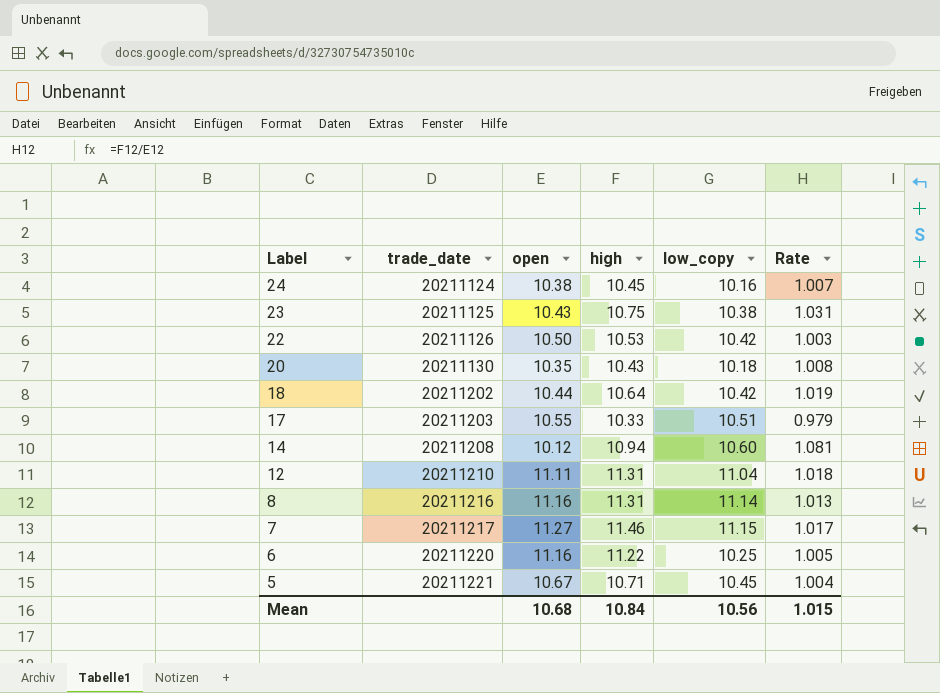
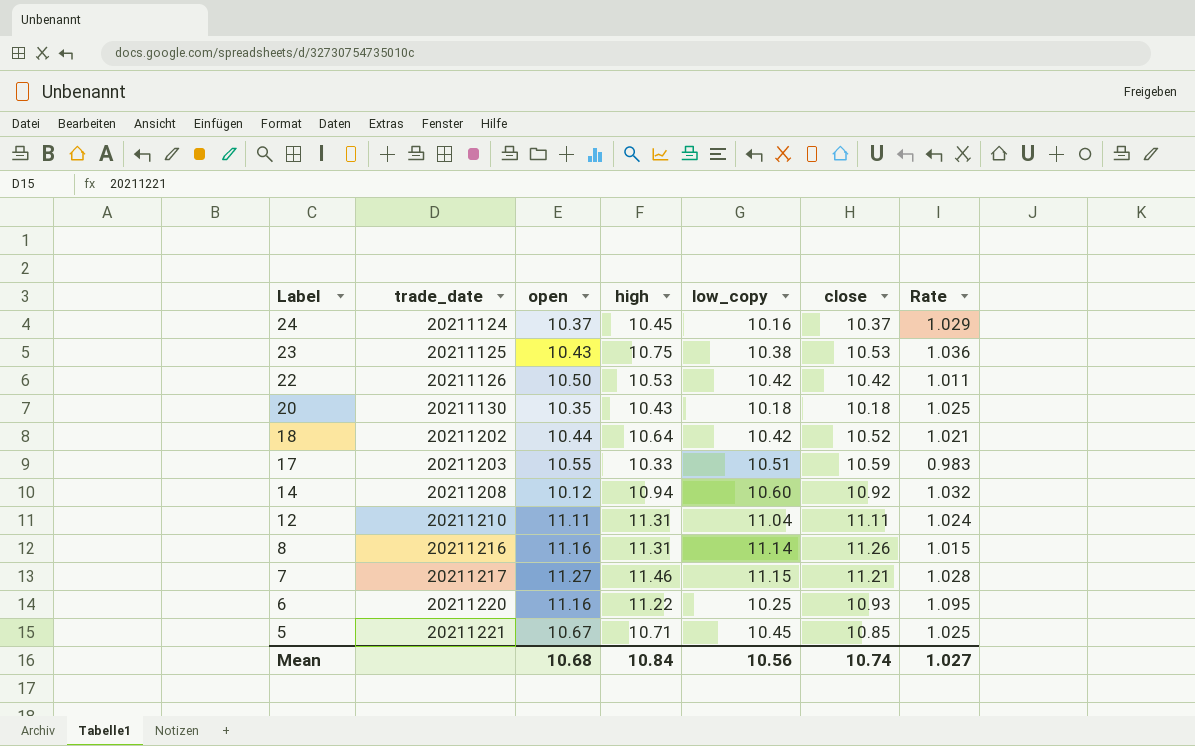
column close | position: none -> 6
column Rate | formula: [high] / [open] -> [high] / [low_copy]
24 | open: 10.38 -> 10.37
Mean | Rate: 1.015 -> 1.027

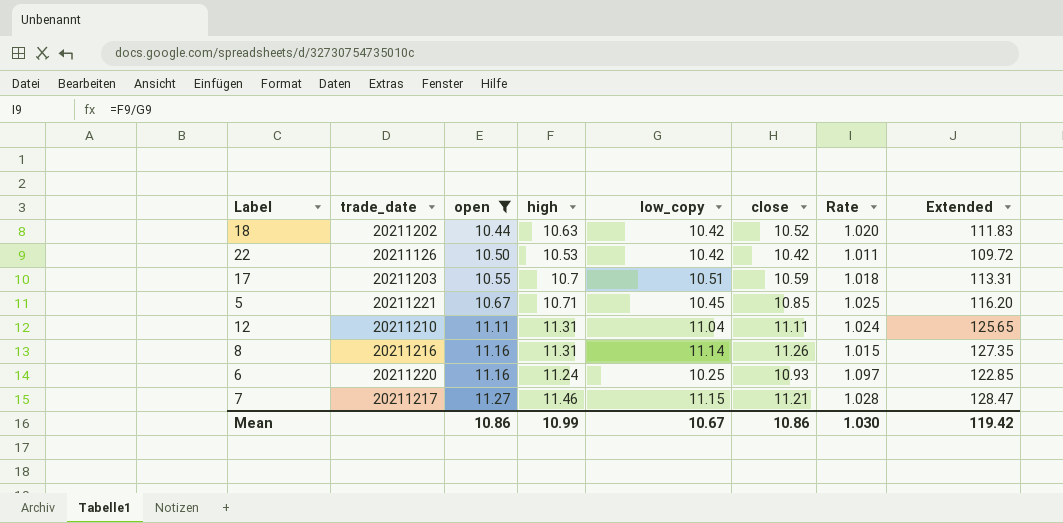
filter: none -> open >= 10.44
row order: Label descending -> open ascending
column Extended | formula: none -> [high] * [close]
18 | high: 10.64 -> 10.63
18 | Rate: 1.021 -> 1.020
17 | high: 10.33 -> 10.7
17 | Rate: 0.983 -> 1.018
6 | high: 11.22 -> 11.24
6 | Rate: 1.095 -> 1.097
Mean | open: 10.68 -> 10.86
Mean | high: 10.84 -> 10.99
Mean | low_copy: 10.56 -> 10.67
Mean | close: 10.74 -> 10.86
Mean | Rate: 1.027 -> 1.030

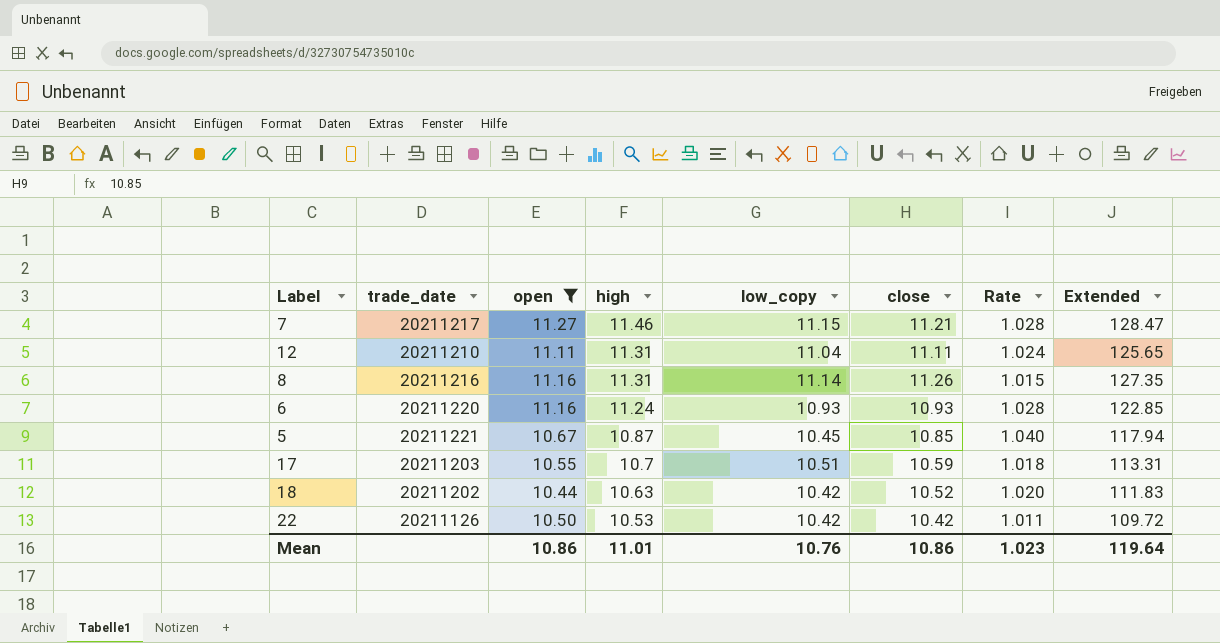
row order: open ascending -> high descending
6 | low_copy: 10.25 -> 10.93
6 | Rate: 1.097 -> 1.028
5 | high: 10.71 -> 10.87
5 | Rate: 1.025 -> 1.040
5 | Extended: 116.20 -> 117.94
Mean | high: 10.99 -> 11.01
Mean | low_copy: 10.67 -> 10.76
Mean | Rate: 1.030 -> 1.023
Mean | Extended: 119.42 -> 119.64

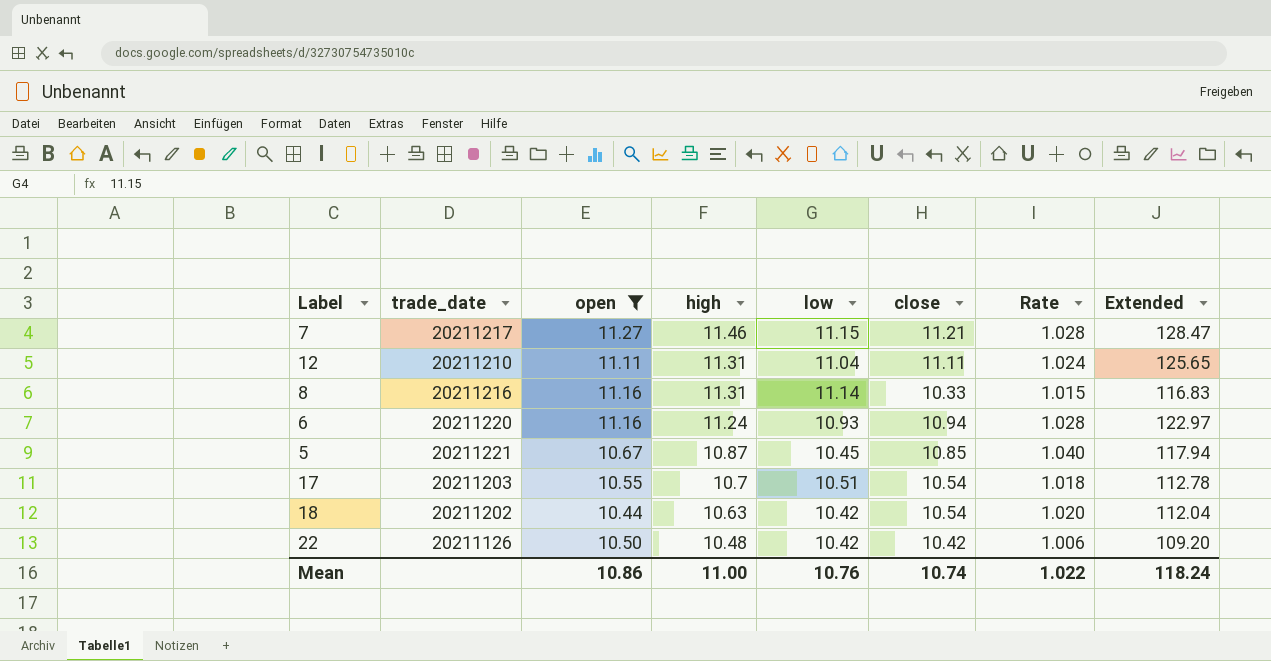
column name: low_copy -> low
8 | close: 11.26 -> 10.33
8 | Extended: 127.35 -> 116.83
6 | close: 10.93 -> 10.94
6 | Extended: 122.85 -> 122.97
17 | close: 10.59 -> 10.54
17 | Extended: 113.31 -> 112.78
18 | close: 10.52 -> 10.54
18 | Extended: 111.83 -> 112.04
22 | high: 10.53 -> 10.48
22 | Rate: 1.011 -> 1.006
22 | Extended: 109.72 -> 109.20
Mean | high: 11.01 -> 11.00
Mean | close: 10.86 -> 10.74
Mean | Rate: 1.023 -> 1.022
Mean | Extended: 119.64 -> 118.24

